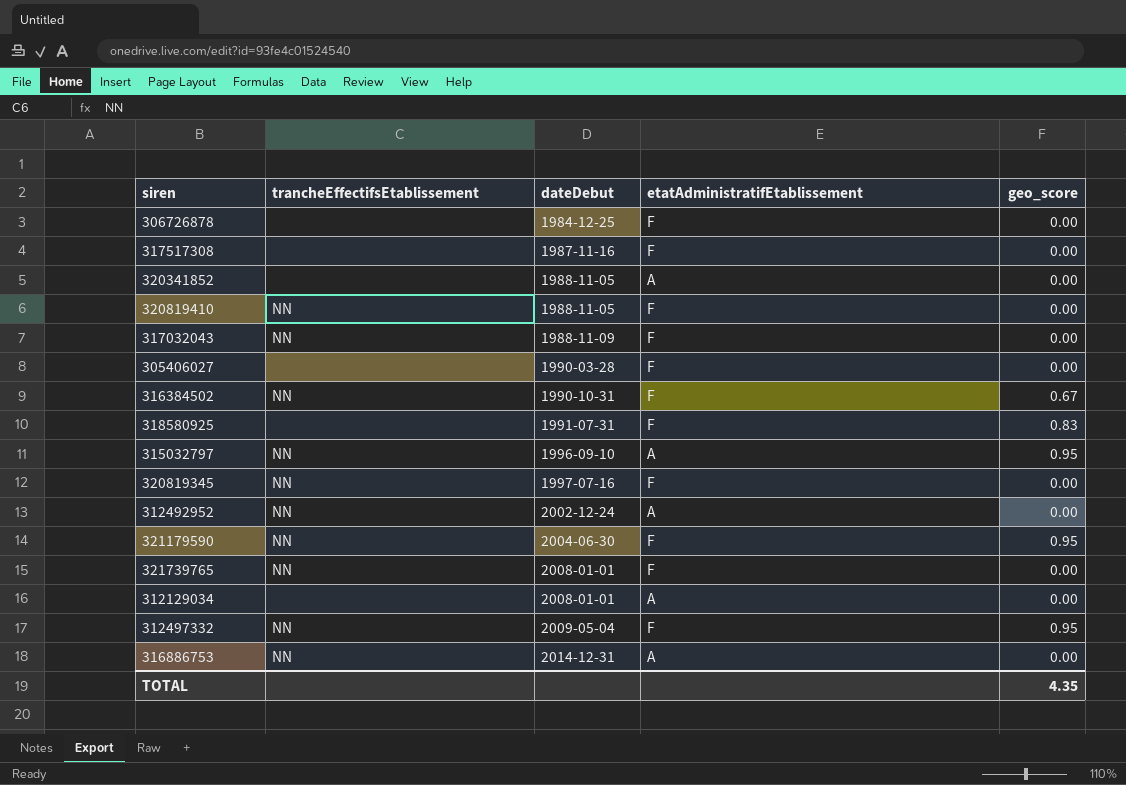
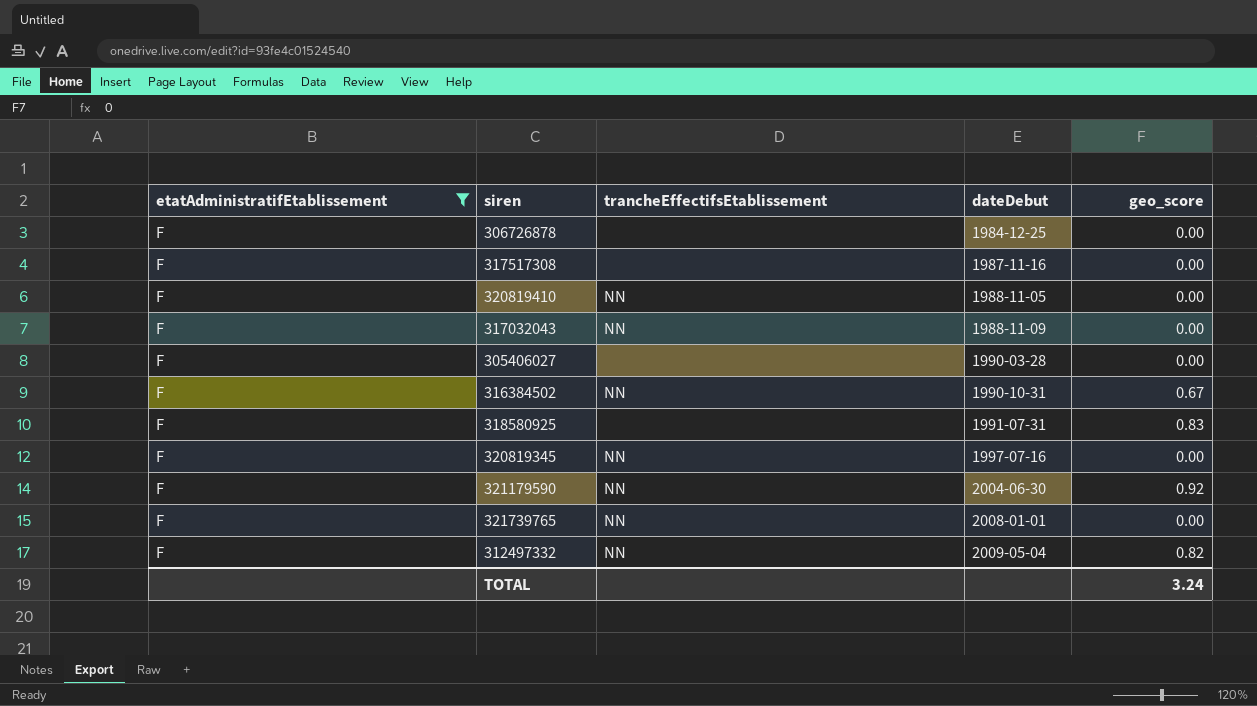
filter: none -> etatAdministratifEtablissement = F
column etatAdministratifEtablissement | position: 4 -> 1
321179590 | geo_score: 0.95 -> 0.92
312497332 | geo_score: 0.95 -> 0.82
TOTAL | geo_score: 4.35 -> 3.24

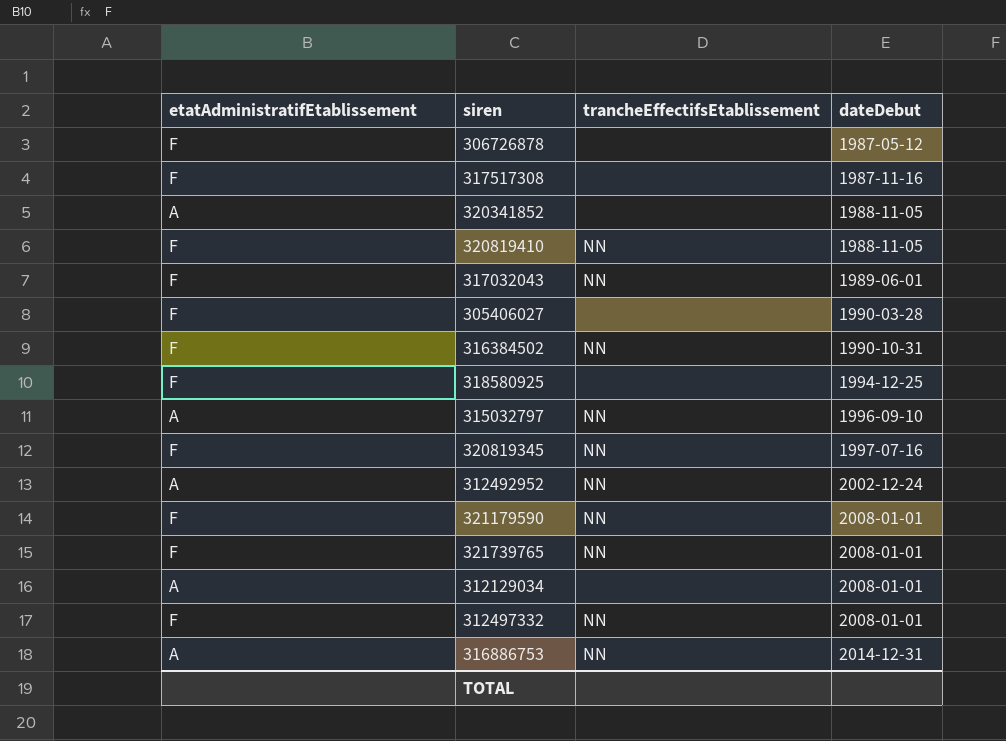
filter: etatAdministratifEtablissement = F -> none
column geo_score | position: 5 -> none
306726878 | dateDebut: 1984-12-25 -> 1987-05-12
317032043 | dateDebut: 1988-11-09 -> 1989-06-01
318580925 | dateDebut: 1991-07-31 -> 1994-12-25
321179590 | dateDebut: 2004-06-30 -> 2008-01-01
312497332 | dateDebut: 2009-05-04 -> 2008-01-01

